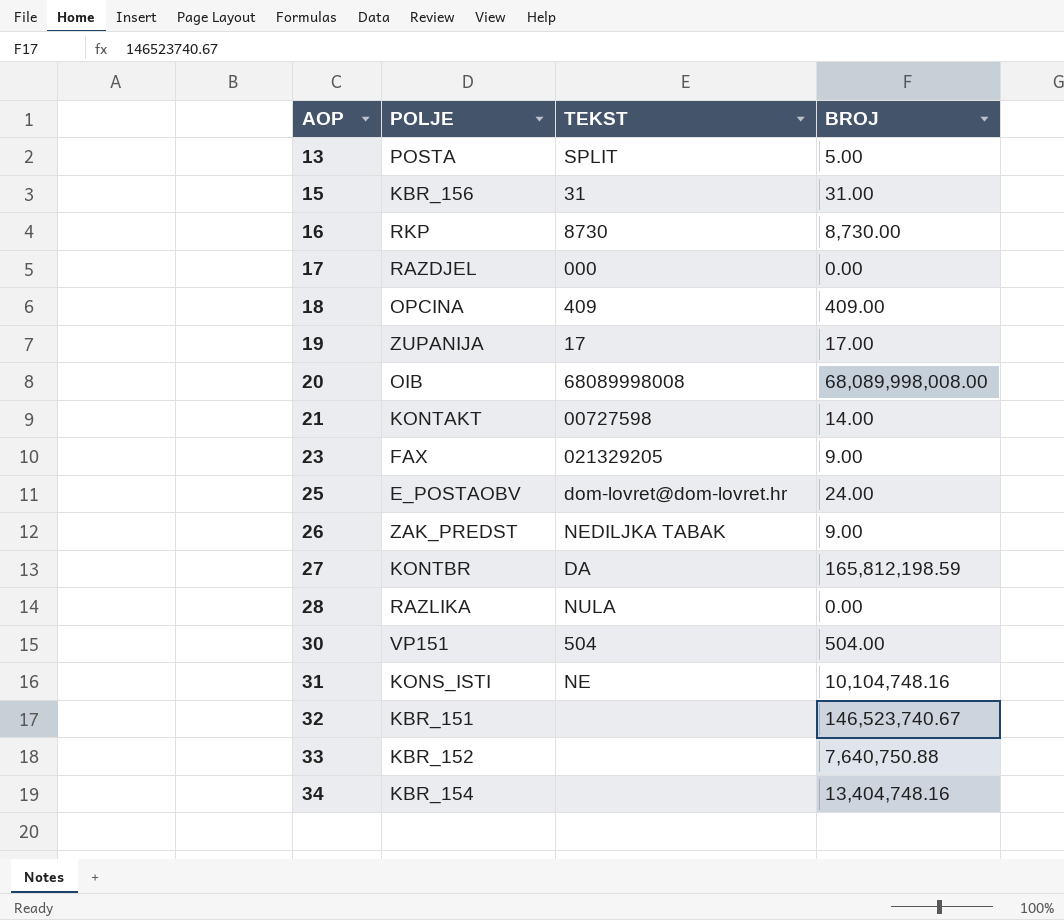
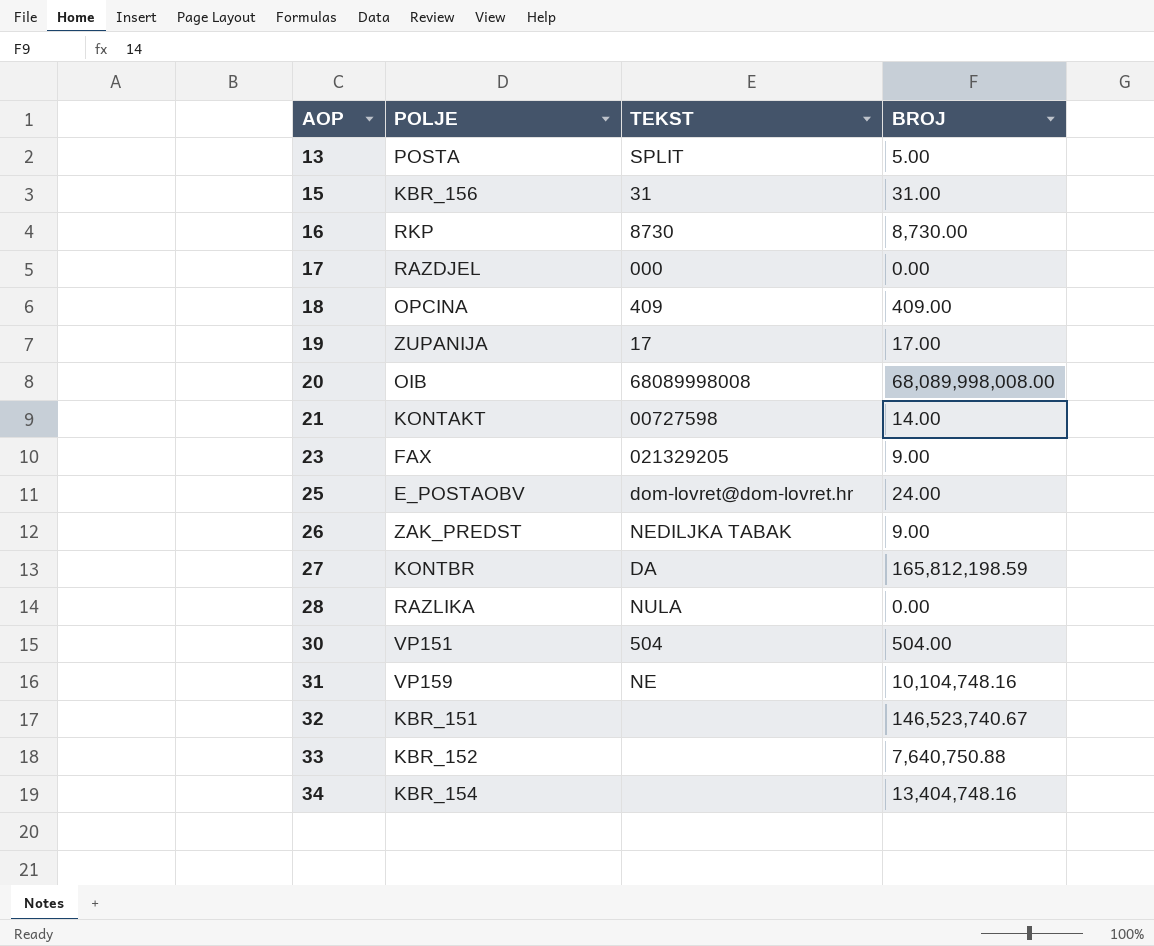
31 | POLJE: KONS_ISTI -> VP159

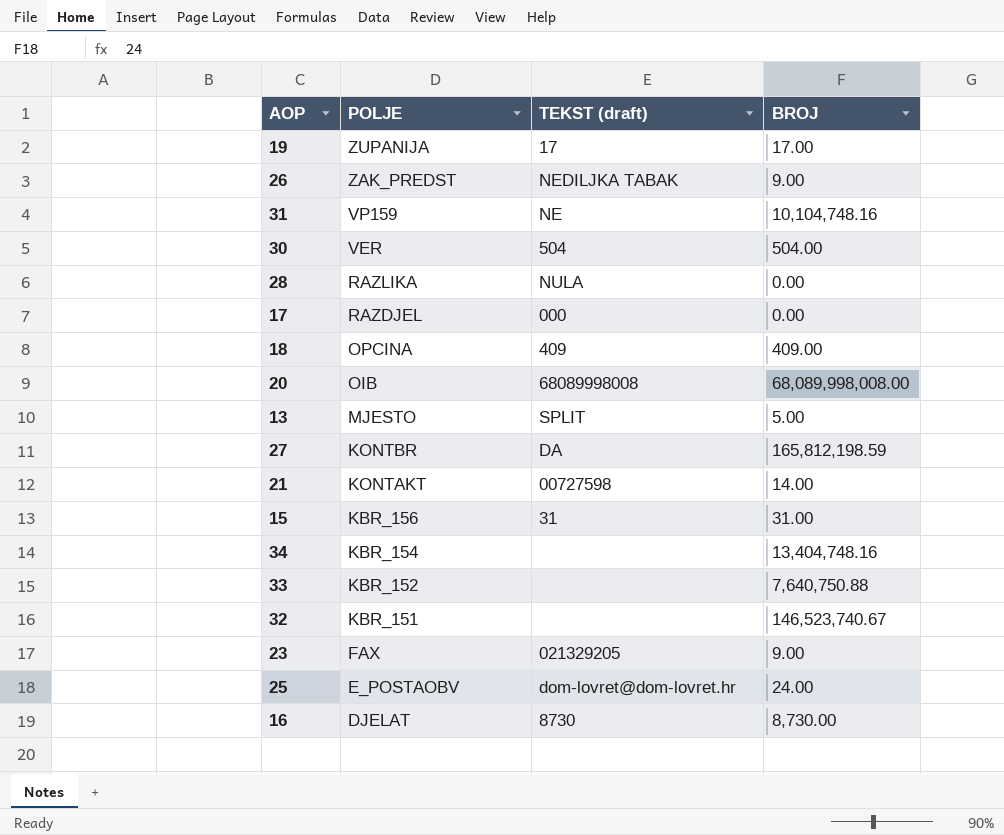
row order: AOP ascending -> POLJE descending
column name: TEKST -> TEKST (draft)
30 | POLJE: VP151 -> VER
13 | POLJE: POSTA -> MJESTO
16 | POLJE: RKP -> DJELAT

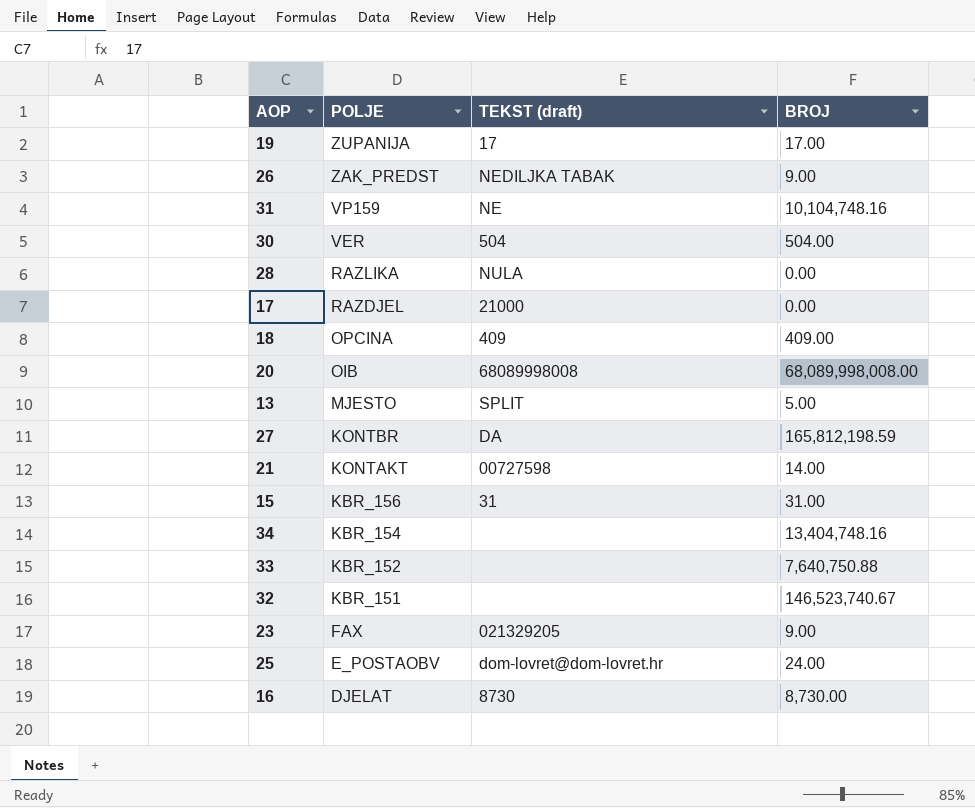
17 | TEKST (draft): 000 -> 21000

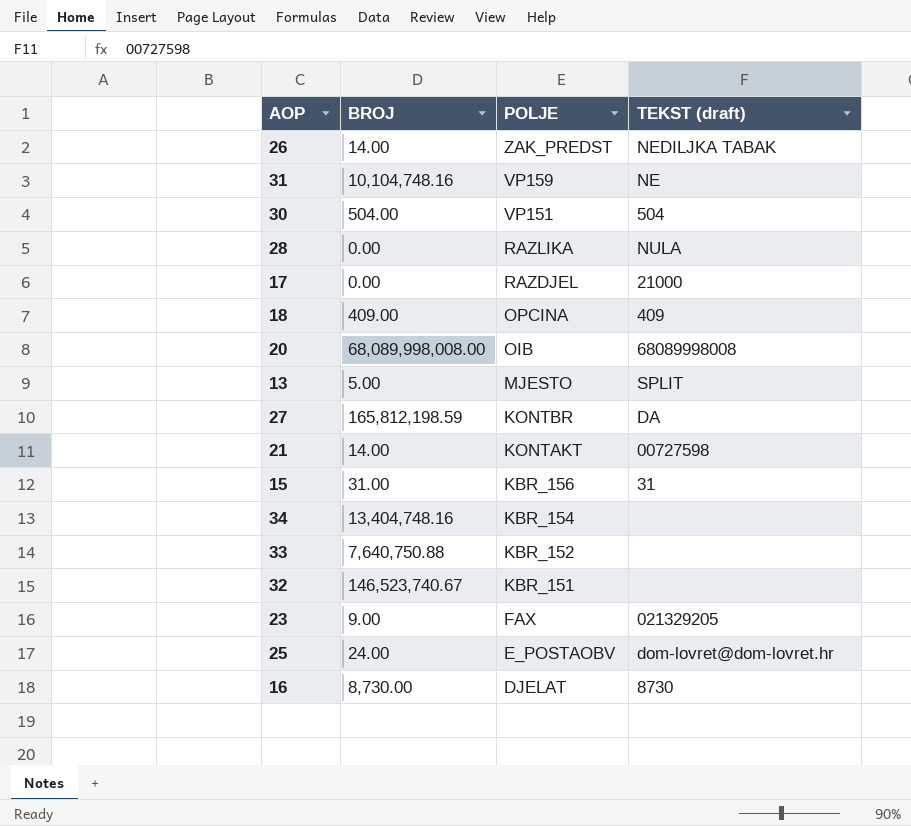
column BROJ | position: 4 -> 2
row 19: ZUPANIJA | 17 | 17.00 -> none
26 | BROJ: 9.00 -> 14.00
30 | POLJE: VER -> VP151

